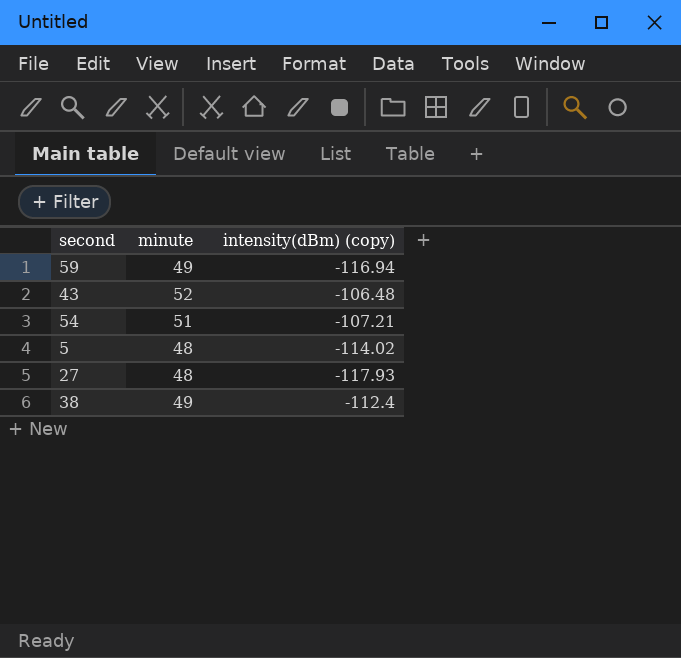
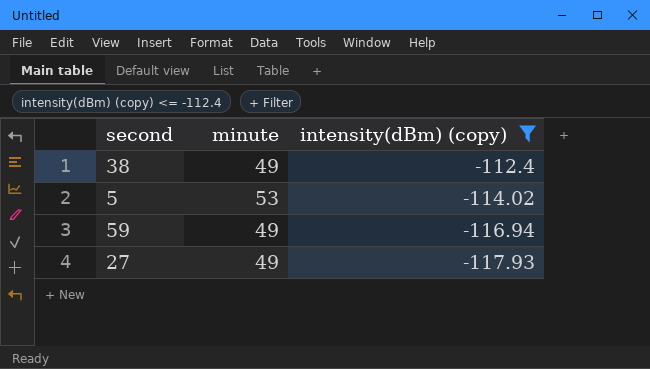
filter: none -> intensity(dBm) (copy) <= -112.4
row order: none -> intensity(dBm) (copy) descending
5 | minute: 48 -> 53
27 | minute: 48 -> 49

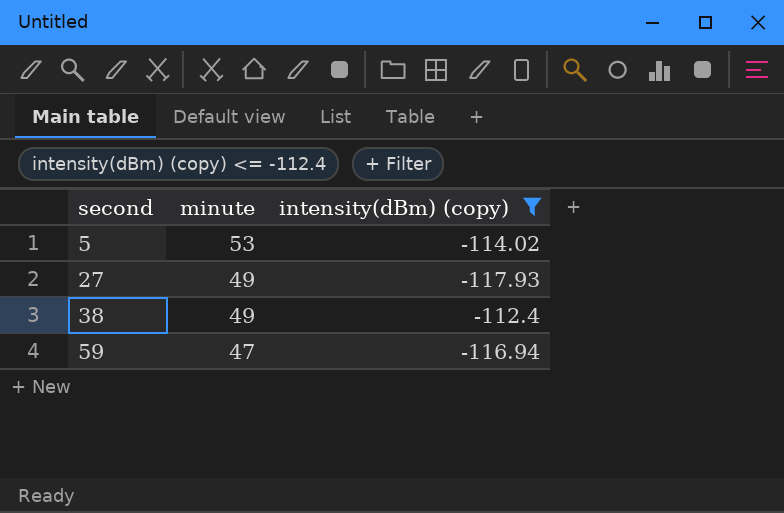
row order: intensity(dBm) (copy) descending -> second ascending
59 | minute: 49 -> 47

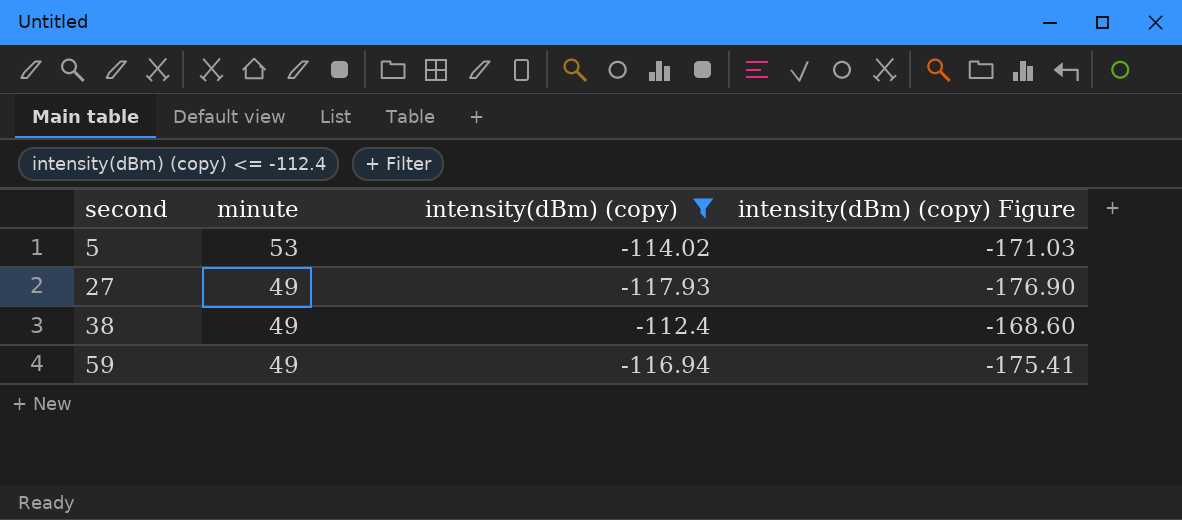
column intensity(dBm) (copy) Figure | formula: none -> [intensity(dBm) (copy)] * 1.5
59 | minute: 47 -> 49

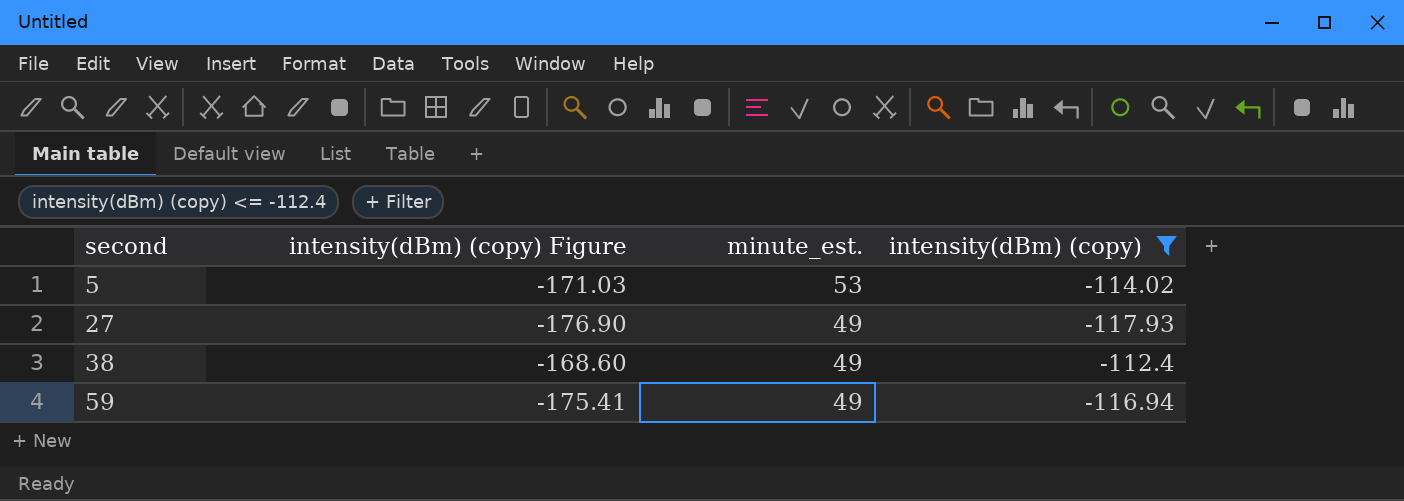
column intensity(dBm) (copy) Figure | position: 4 -> 2
column name: minute -> minute_est.

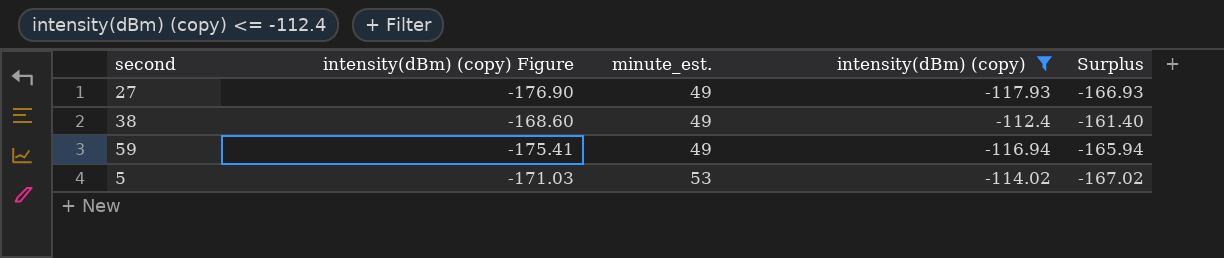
row order: second ascending -> minute_est. ascending
column Surplus | formula: none -> [intensity(dBm) (copy)] - [minute_est.]

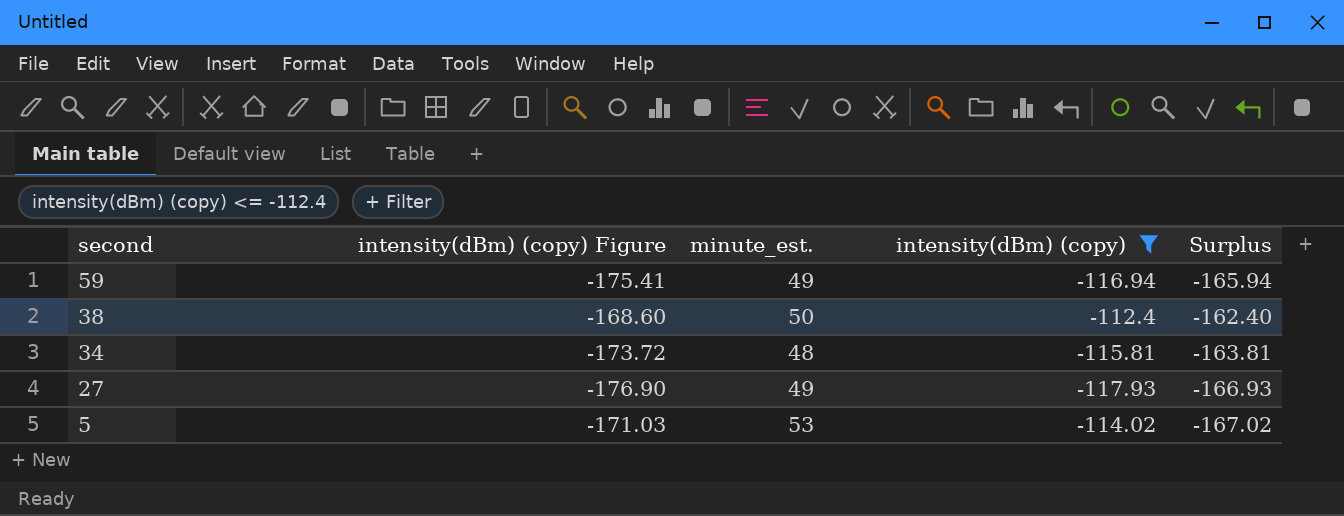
row order: minute_est. ascending -> second descending
38 | minute_est.: 49 -> 50
38 | Surplus: -161.40 -> -162.40
row 34: none -> -173.72 | 48 | -115.81 | -163.81

